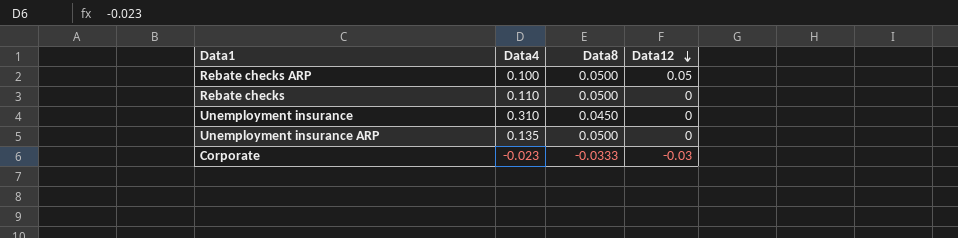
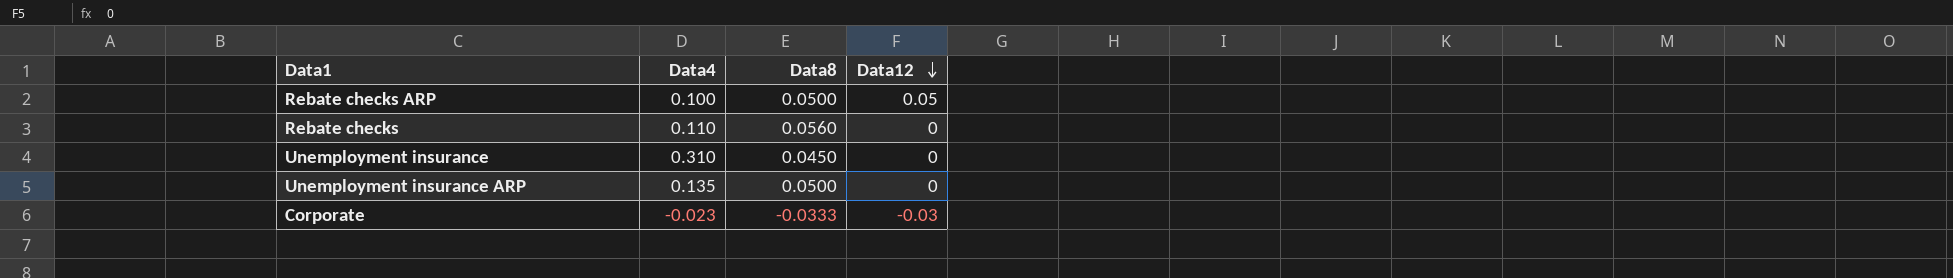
Rebate checks | Data8: 0.0500 -> 0.0560

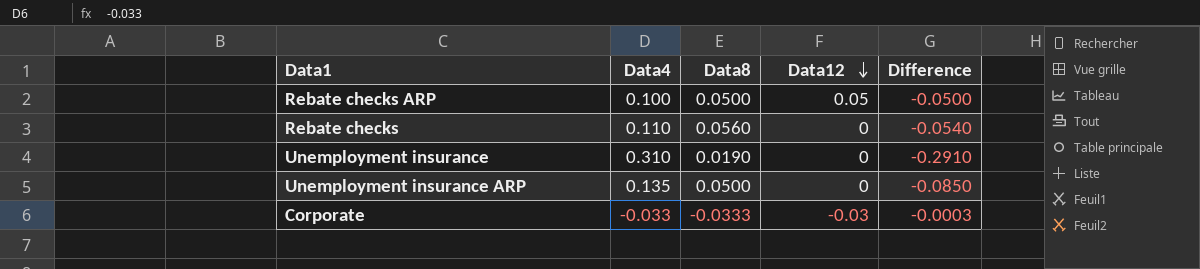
column Difference | formula: none -> [Data8] - [Data4]
Unemployment insurance | Data8: 0.0450 -> 0.0190
Corporate | Data4: -0.023 -> -0.033

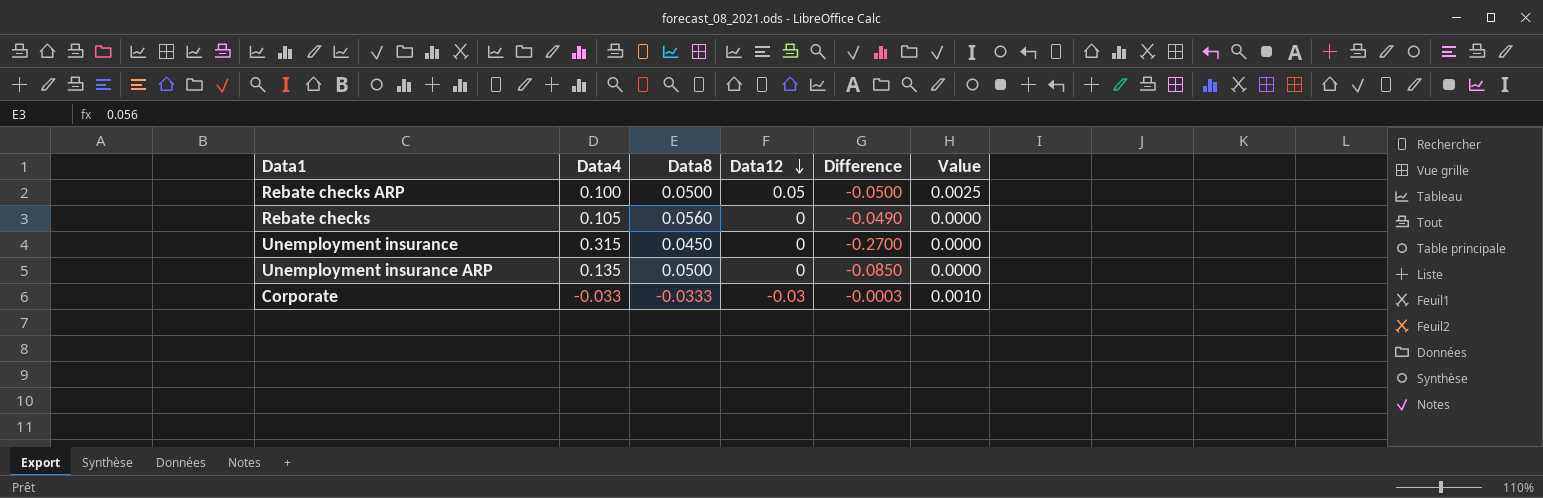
column Value | formula: none -> [Data8] * [Data12]
Rebate checks | Data4: 0.110 -> 0.105
Rebate checks | Difference: -0.0540 -> -0.0490
Unemployment insurance | Data4: 0.310 -> 0.315
Unemployment insurance | Data8: 0.0190 -> 0.0450
Unemployment insurance | Difference: -0.2910 -> -0.2700

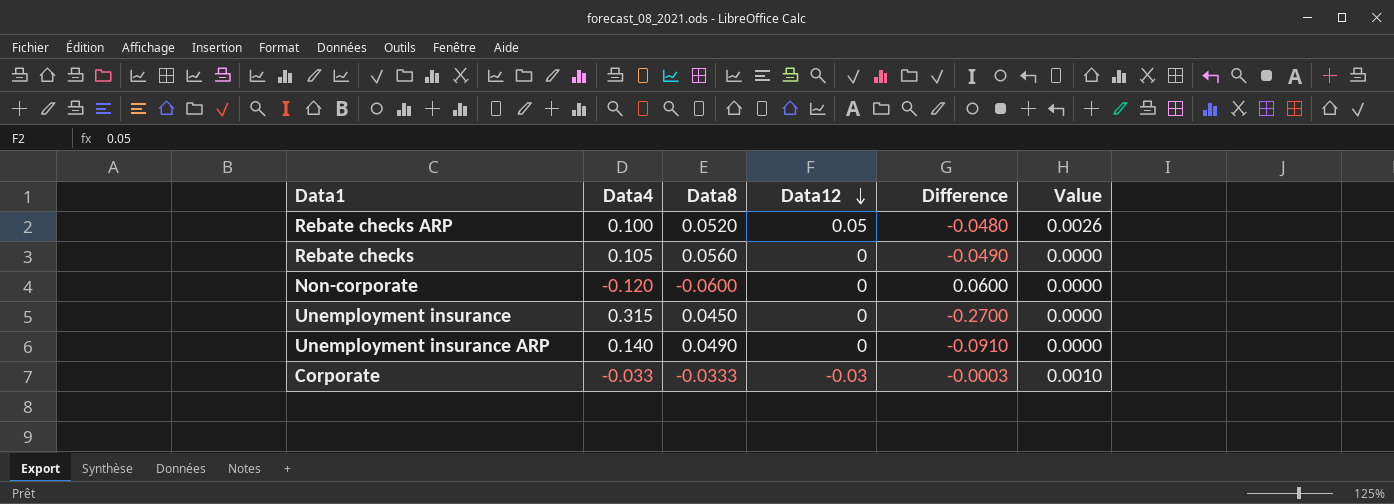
Rebate checks ARP | Data8: 0.0500 -> 0.0520
Rebate checks ARP | Difference: -0.0500 -> -0.0480
Rebate checks ARP | Value: 0.0025 -> 0.0026
row Non-corporate: none -> -0.120 | -0.0600 | 0 | 0.0600 | 0.0000
Unemployment insurance ARP | Data4: 0.135 -> 0.140
Unemployment insurance ARP | Data8: 0.0500 -> 0.0490
Unemployment insurance ARP | Difference: -0.0850 -> -0.0910

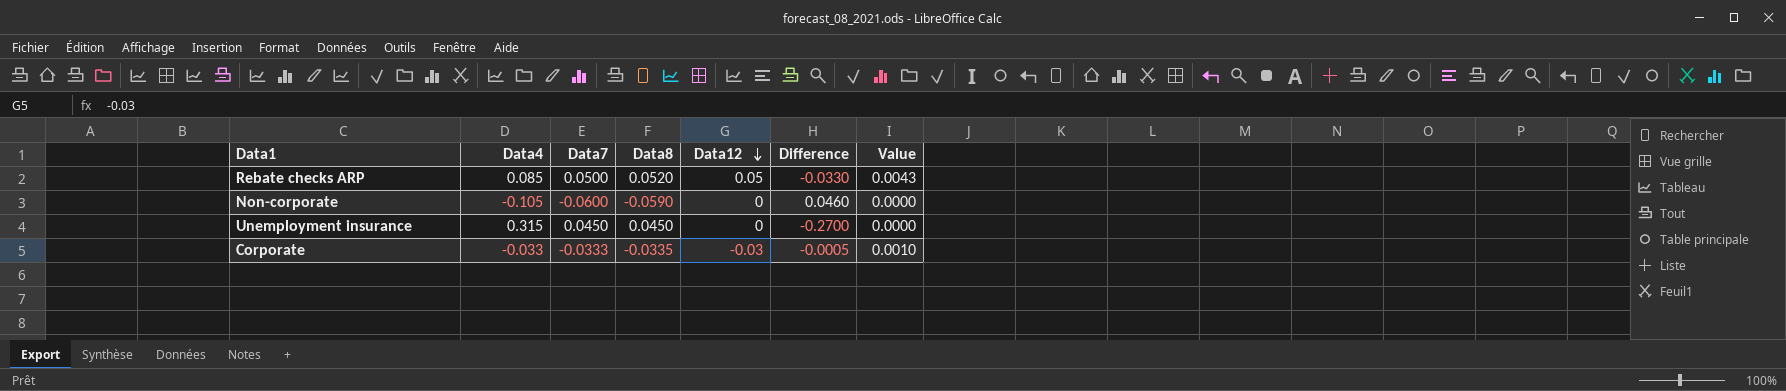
column Data7 | position: none -> 3
column Value | formula: [Data8] * [Data12] -> [Data4] * [Data12]
row Rebate checks: 0.105 | 0.0560 | 0 | -0.0490 | 0.0000 -> none
row Unemployment insurance ARP: 0.140 | 0.0490 | 0 | -0.0910 | 0.0000 -> none
Rebate checks ARP | Data4: 0.100 -> 0.085
Rebate checks ARP | Difference: -0.0480 -> -0.0330
Non-corporate | Data4: -0.120 -> -0.105
Non-corporate | Data8: -0.0600 -> -0.0590
Non-corporate | Difference: 0.0600 -> 0.0460
Corporate | Data8: -0.0333 -> -0.0335
Corporate | Difference: -0.0003 -> -0.0005

